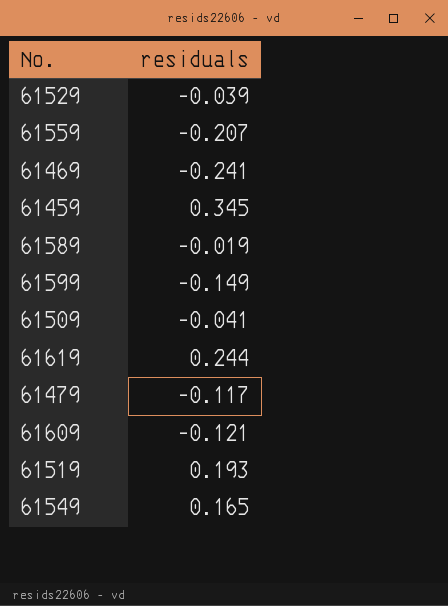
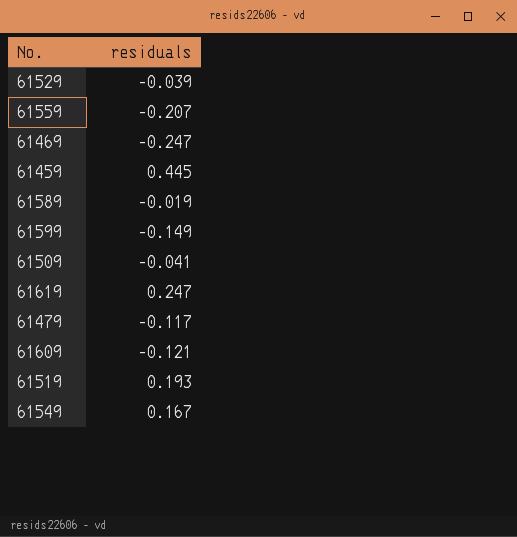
61469 | residuals: -0.241 -> -0.247
61459 | residuals: 0.345 -> 0.445
61619 | residuals: 0.244 -> 0.247
61549 | residuals: 0.165 -> 0.167

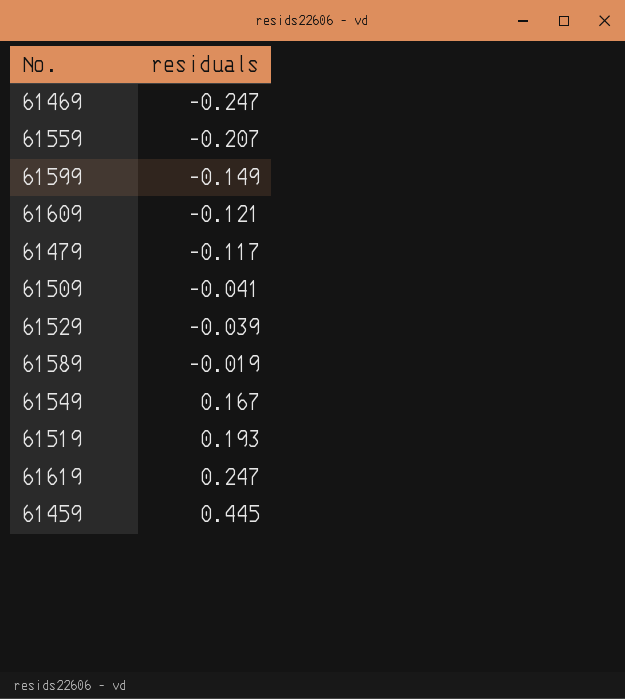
row order: none -> residuals ascending

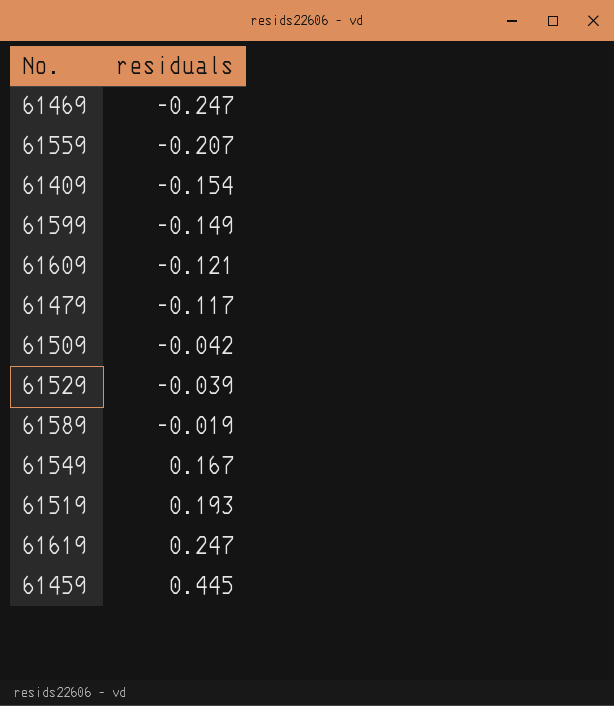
row 61409: none -> -0.154
61509 | residuals: -0.041 -> -0.042

